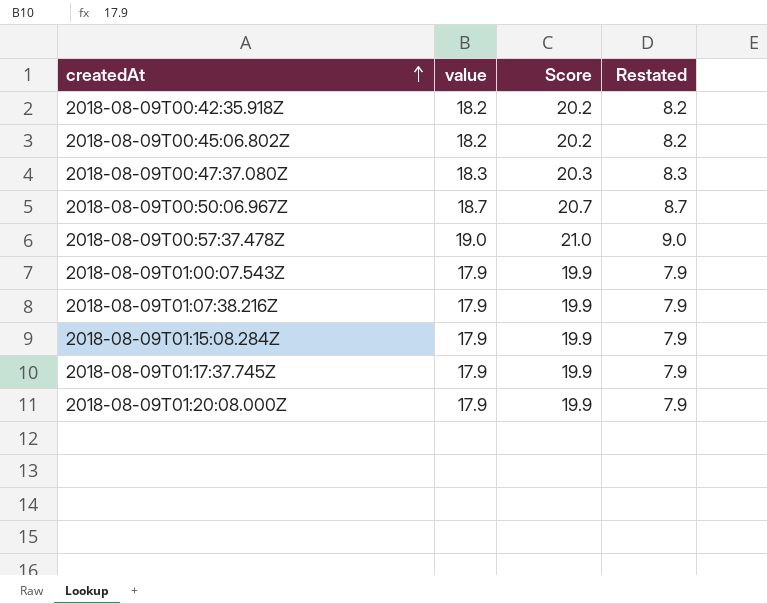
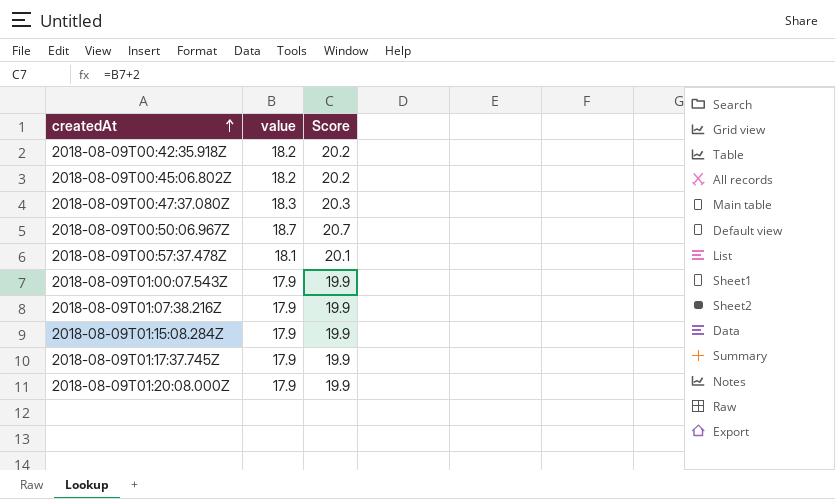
column Restated | formula: [value] - 10 -> none
2018-08-09T00:57:37.478Z | value: 19.0 -> 18.1
2018-08-09T00:57:37.478Z | Score: 21.0 -> 20.1

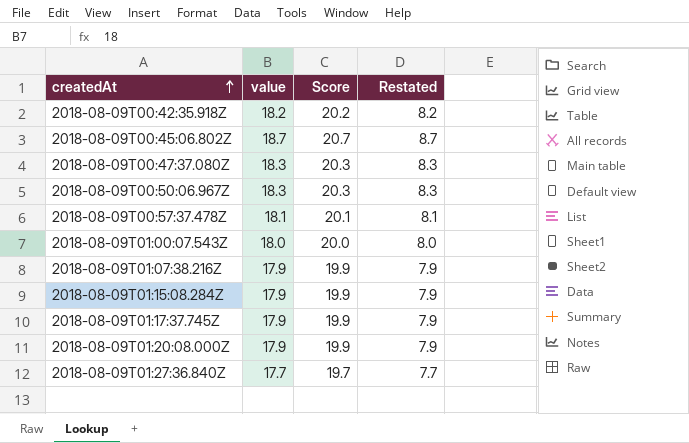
column Restated | formula: none -> [value] - 10
2018-08-09T00:45:06.802Z | value: 18.2 -> 18.7
2018-08-09T00:45:06.802Z | Score: 20.2 -> 20.7
2018-08-09T00:50:06.967Z | value: 18.7 -> 18.3
2018-08-09T00:50:06.967Z | Score: 20.7 -> 20.3
2018-08-09T01:00:07.543Z | value: 17.9 -> 18.0
2018-08-09T01:00:07.543Z | Score: 19.9 -> 20.0
row 2018-08-09T01:27:36.840Z: none -> 17.7 | 19.7 | 7.7

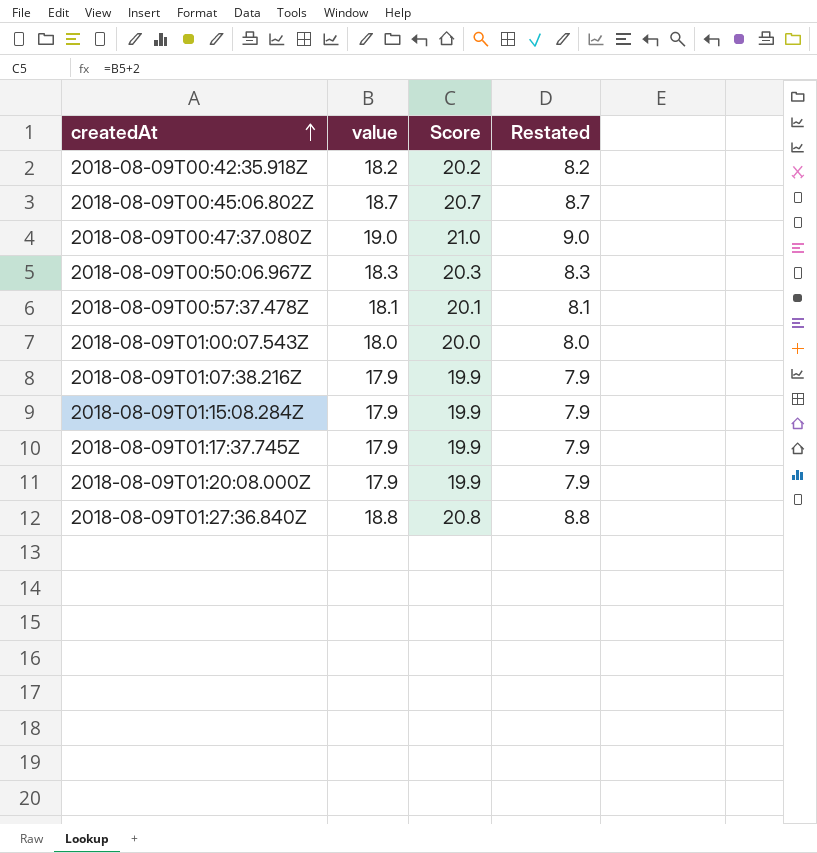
2018-08-09T00:47:37.080Z | value: 18.3 -> 19.0
2018-08-09T00:47:37.080Z | Score: 20.3 -> 21.0
2018-08-09T00:47:37.080Z | Restated: 8.3 -> 9.0
2018-08-09T01:27:36.840Z | value: 17.7 -> 18.8
2018-08-09T01:27:36.840Z | Score: 19.7 -> 20.8
2018-08-09T01:27:36.840Z | Restated: 7.7 -> 8.8

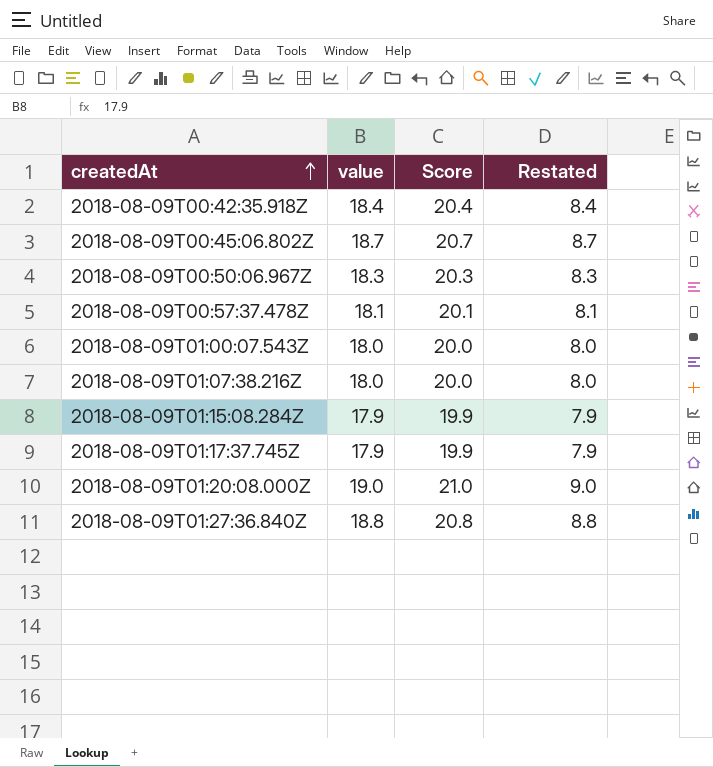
row 2018-08-09T00:47:37.080Z: 19.0 | 21.0 | 9.0 -> none
2018-08-09T00:42:35.918Z | value: 18.2 -> 18.4
2018-08-09T00:42:35.918Z | Score: 20.2 -> 20.4
2018-08-09T00:42:35.918Z | Restated: 8.2 -> 8.4
2018-08-09T01:07:38.216Z | value: 17.9 -> 18.0
2018-08-09T01:07:38.216Z | Score: 19.9 -> 20.0
2018-08-09T01:07:38.216Z | Restated: 7.9 -> 8.0
2018-08-09T01:20:08.000Z | value: 17.9 -> 19.0
2018-08-09T01:20:08.000Z | Score: 19.9 -> 21.0
2018-08-09T01:20:08.000Z | Restated: 7.9 -> 9.0

